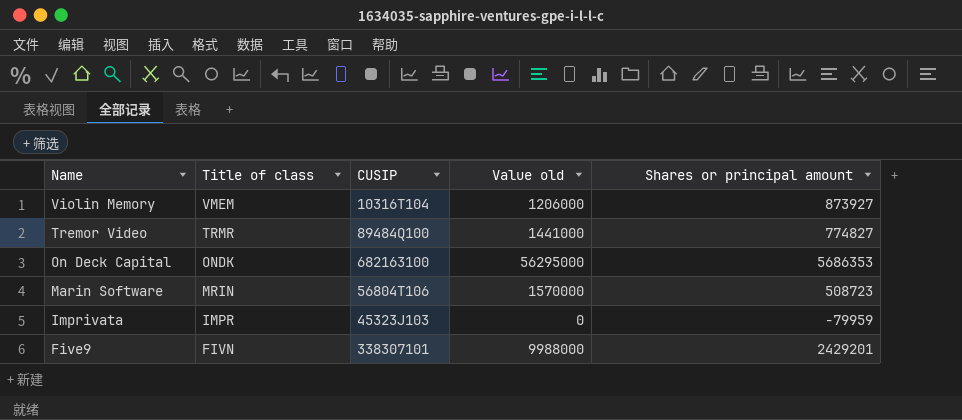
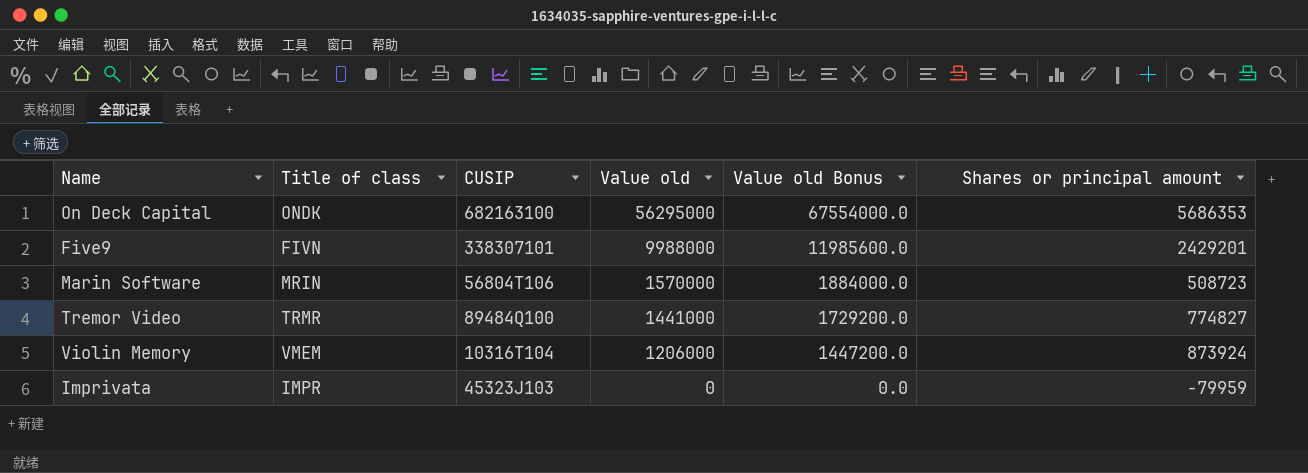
row order: Name descending -> Value old descending
column Value old Bonus | formula: none -> [Value old] * 1.2
Violin Memory | Shares or principal amount: 873927 -> 873924

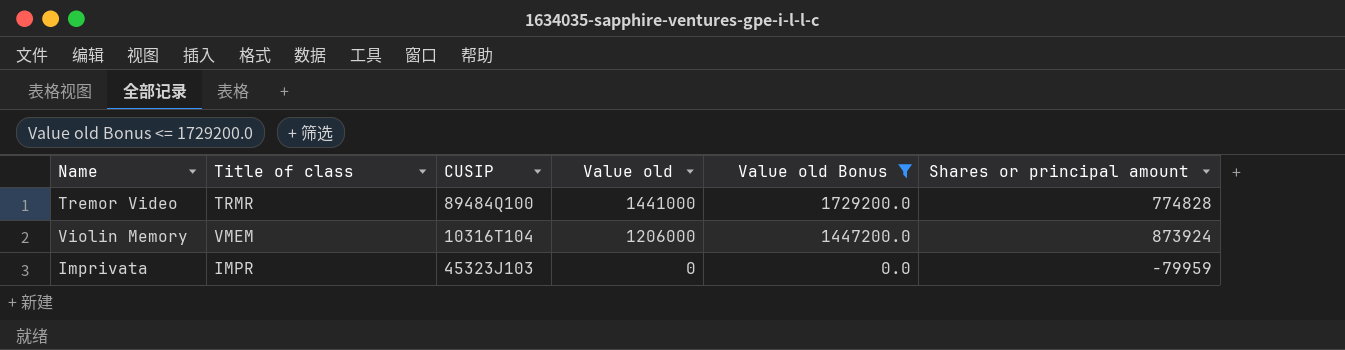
filter: none -> Value old Bonus <= 1729200.0
Tremor Video | Shares or principal amount: 774827 -> 774828

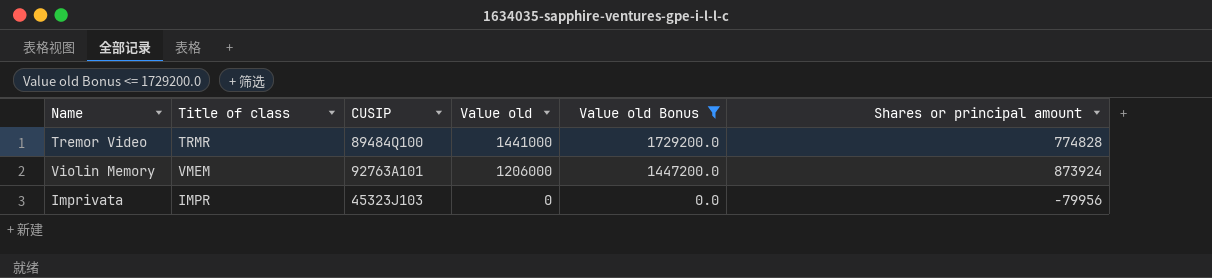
Violin Memory | CUSIP: 10316T104 -> 92763A101
Imprivata | Shares or principal amount: -79959 -> -79956

